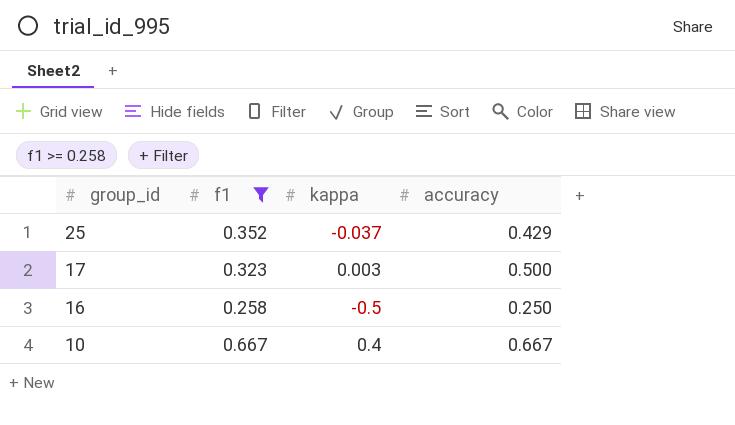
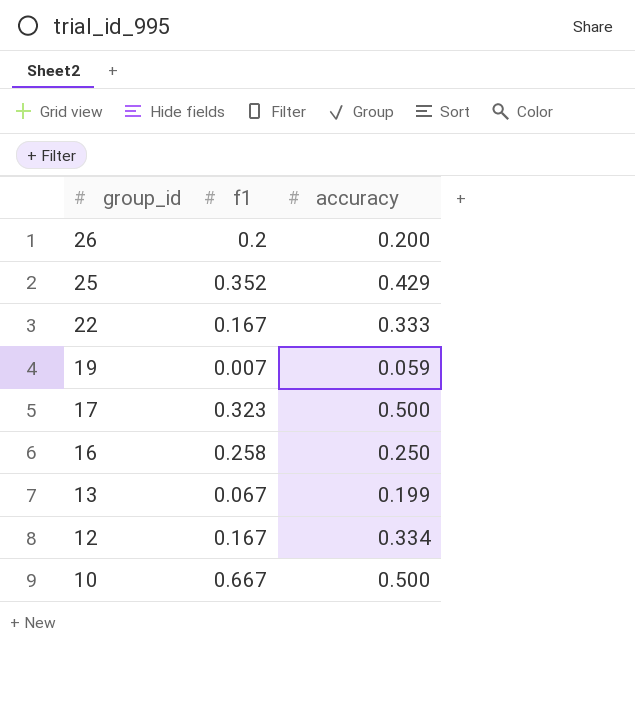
filter: f1 >= 0.258 -> none
column kappa | position: 3 -> none
10 | accuracy: 0.667 -> 0.500

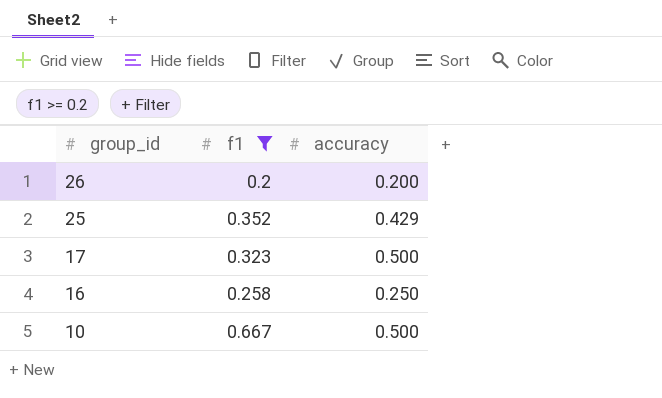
filter: none -> f1 >= 0.2

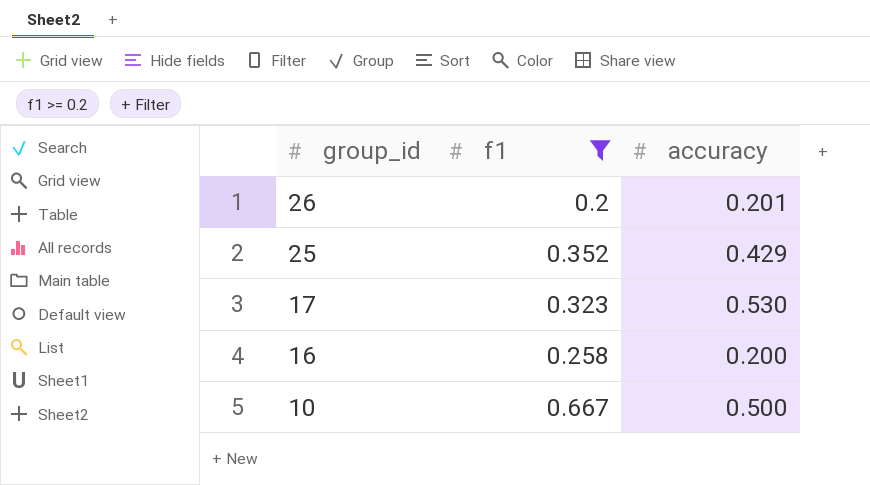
26 | accuracy: 0.200 -> 0.201
17 | accuracy: 0.500 -> 0.530
16 | accuracy: 0.250 -> 0.200

